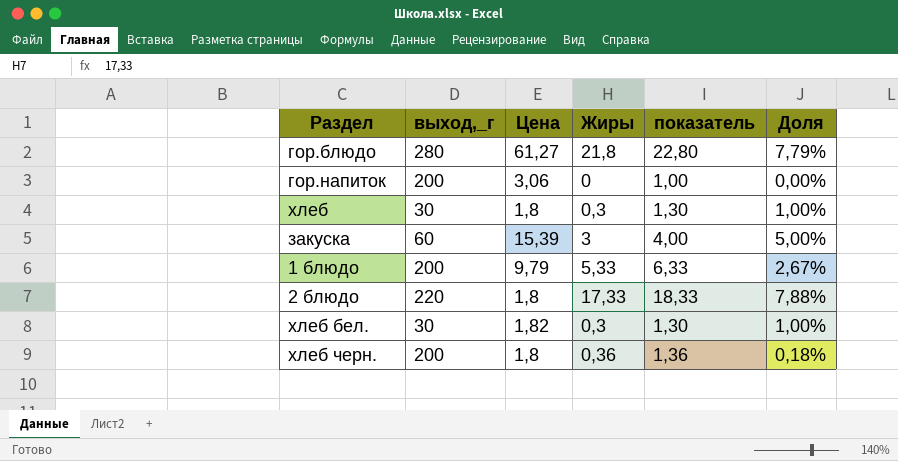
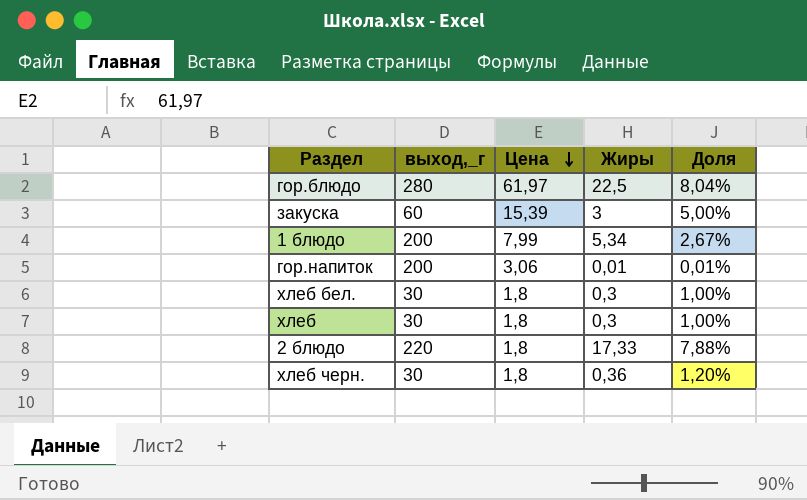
row order: none -> Цена descending
column показатель | formula: [Жиры] + 1 -> none
гор.блюдо | Цена: 61,27 -> 61,97
гор.блюдо | Жиры: 21,8 -> 22,5
гор.блюдо | Доля: 7,79% -> 8,04%
1 блюдо | Цена: 9,79 -> 7,99
1 блюдо | Жиры: 5,33 -> 5,34
гор.напиток | Жиры: 0 -> 0,01
гор.напиток | Доля: 0,00% -> 0,01%
хлеб бел. | Цена: 1,82 -> 1,8
хлеб черн. | выход,_г: 200 -> 30
хлеб черн. | Доля: 0,18% -> 1,20%

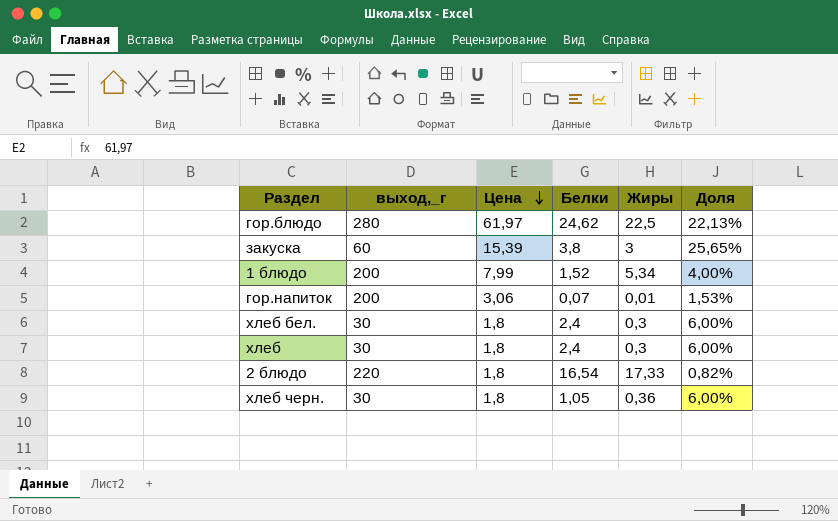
column Белки | position: none -> 4
column Доля | formula: [Жиры] / [выход,_г] -> [Цена] / [выход,_г]

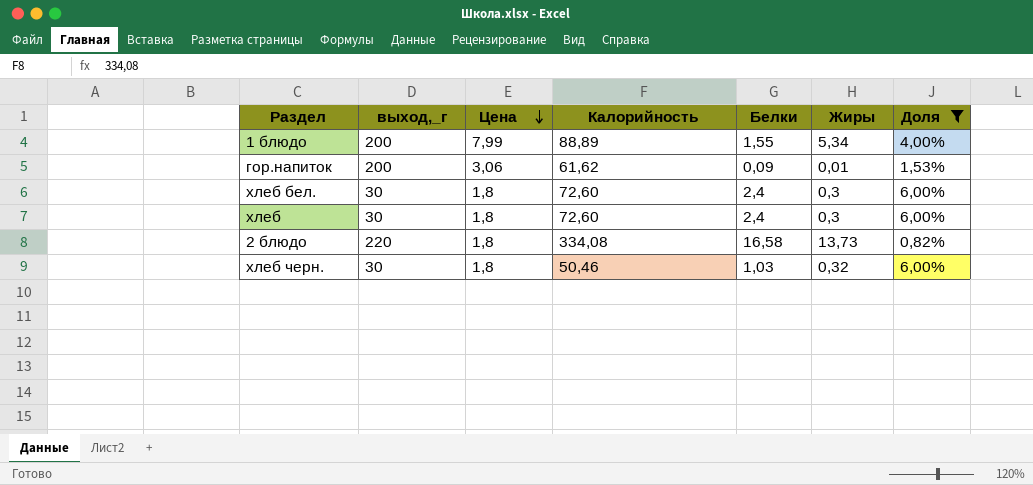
filter: none -> Доля <= 6,00%
column Калорийность | position: none -> 4
1 блюдо | Белки: 1,52 -> 1,55
гор.напиток | Белки: 0,07 -> 0,09
2 блюдо | Белки: 16,54 -> 16,58
2 блюдо | Жиры: 17,33 -> 13,73
хлеб черн. | Белки: 1,05 -> 1,03
хлеб черн. | Жиры: 0,36 -> 0,32

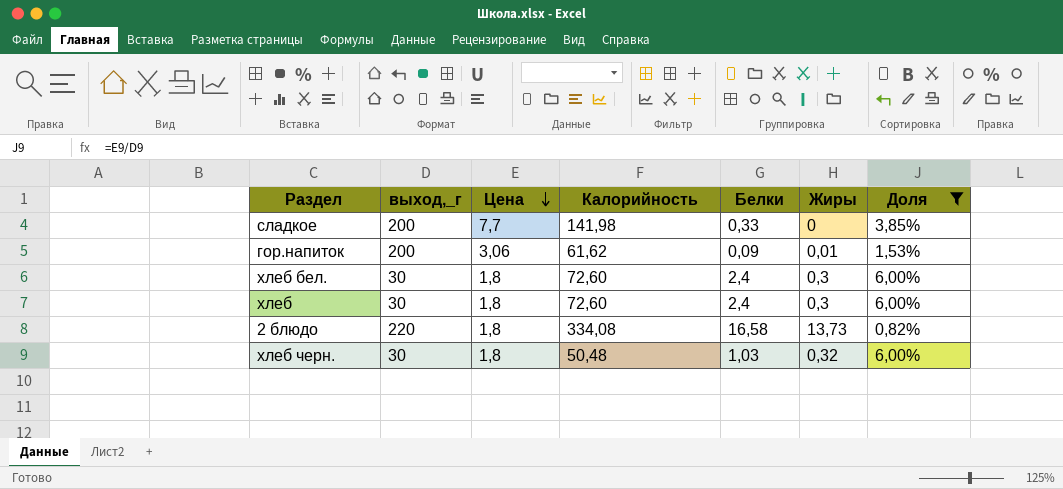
row 1 блюдо: 200 | 7,99 | 88,89 | 1,55 | 5,34 | 4,00% -> none
row сладкое: none -> 200 | 7,7 | 141,98 | 0,33 | 0 | 3,85%
хлеб черн. | Калорийность: 50,46 -> 50,48

